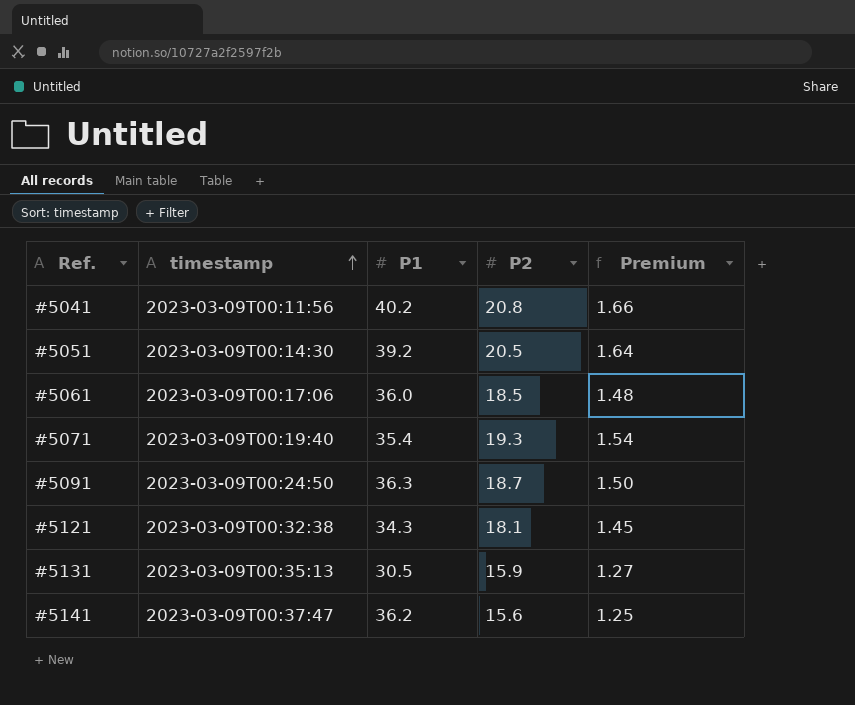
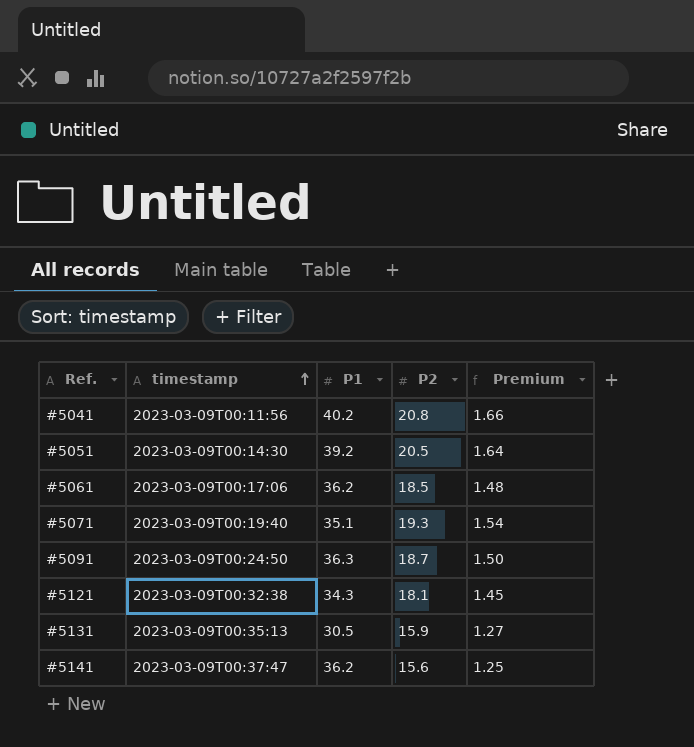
#5061 | P1: 36.0 -> 36.2
#5071 | P1: 35.4 -> 35.1

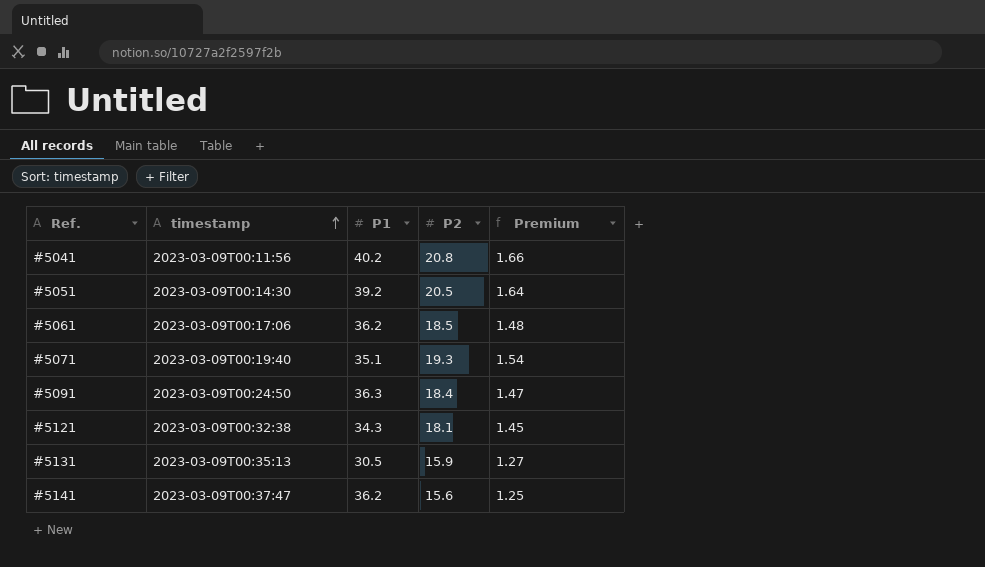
#5091 | P2: 18.7 -> 18.4
#5091 | Premium: 1.50 -> 1.47

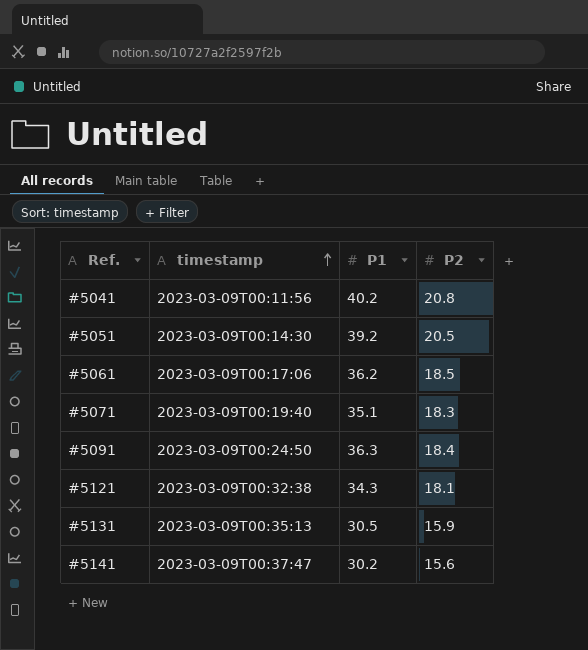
column Premium | formula: [P2] * 0.08 -> none
#5071 | P2: 19.3 -> 18.3
#5141 | P1: 36.2 -> 30.2

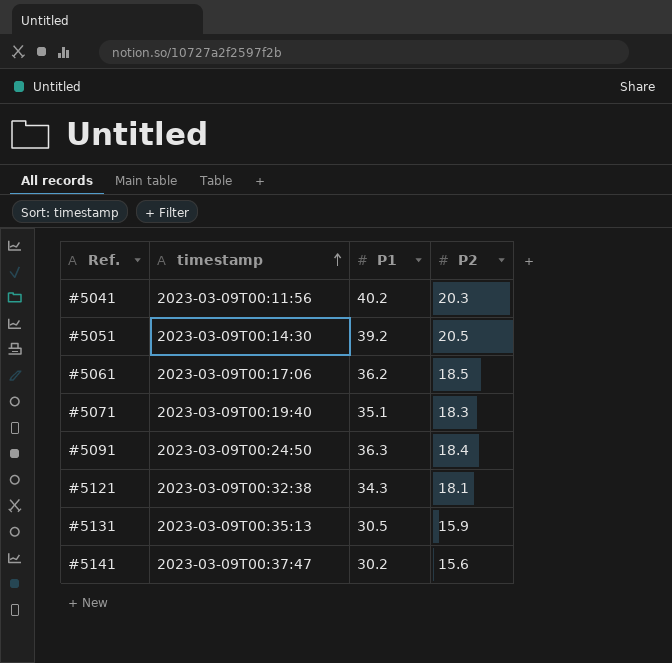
#5041 | P2: 20.8 -> 20.3

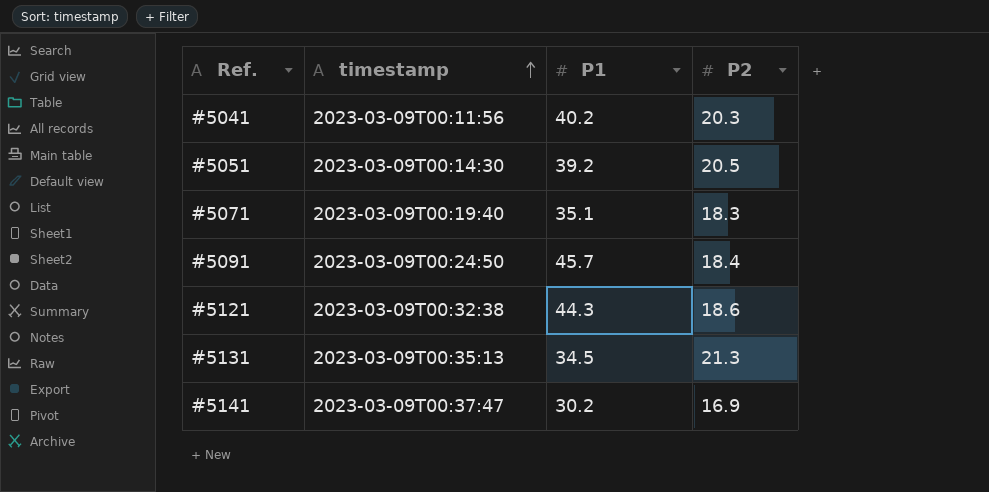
row #5061: 2023-03-09T00:17:06 | 36.2 | 18.5 -> none
#5091 | P1: 36.3 -> 45.7
#5121 | P1: 34.3 -> 44.3
#5121 | P2: 18.1 -> 18.6
#5131 | P1: 30.5 -> 34.5
#5131 | P2: 15.9 -> 21.3
#5141 | P2: 15.6 -> 16.9

